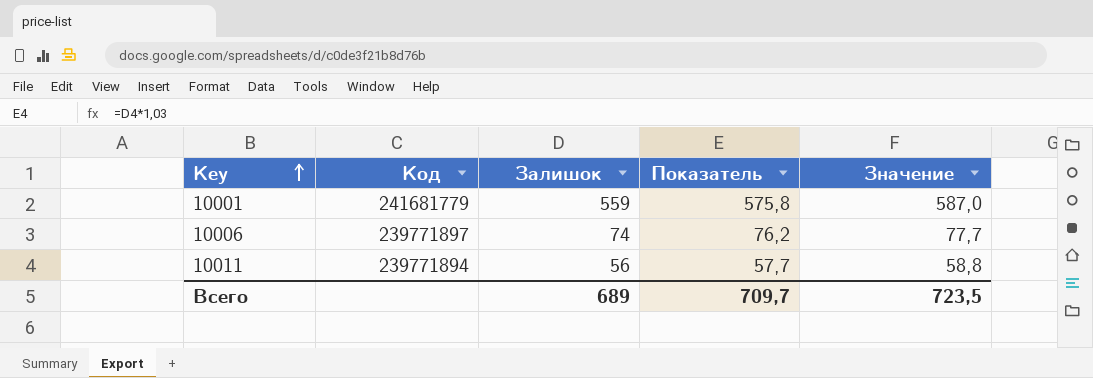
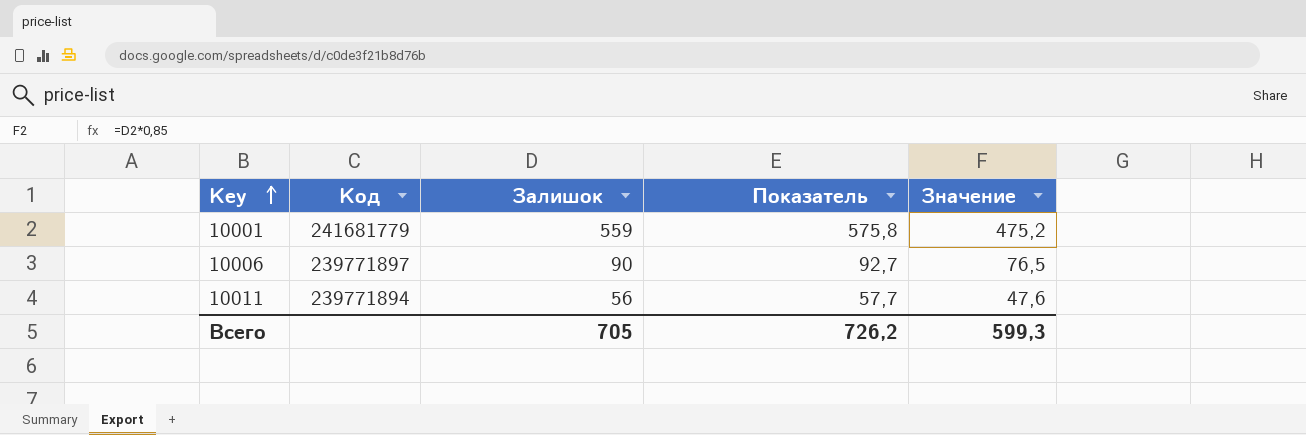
column Значение | formula: [Залишок] * 1,05 -> [Залишок] * 0,85
10006 | Залишок: 74 -> 90
10006 | Показатель: 76,2 -> 92,7
Всего | Залишок: 689 -> 705
Всего | Показатель: 709,7 -> 726,2
Всего | Значение: 723,5 -> 599,3

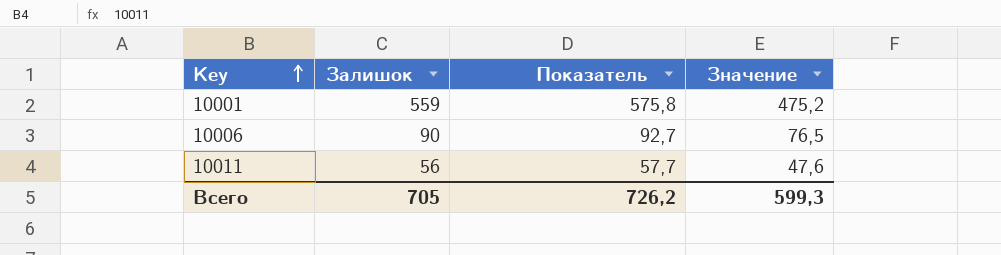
column Код | position: 2 -> none

